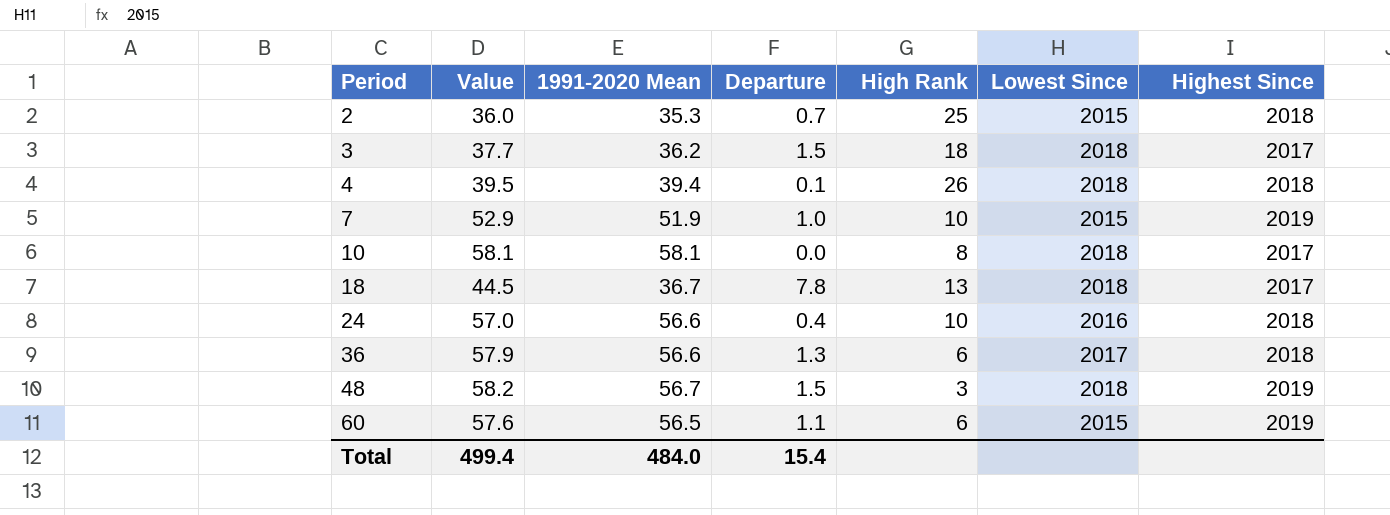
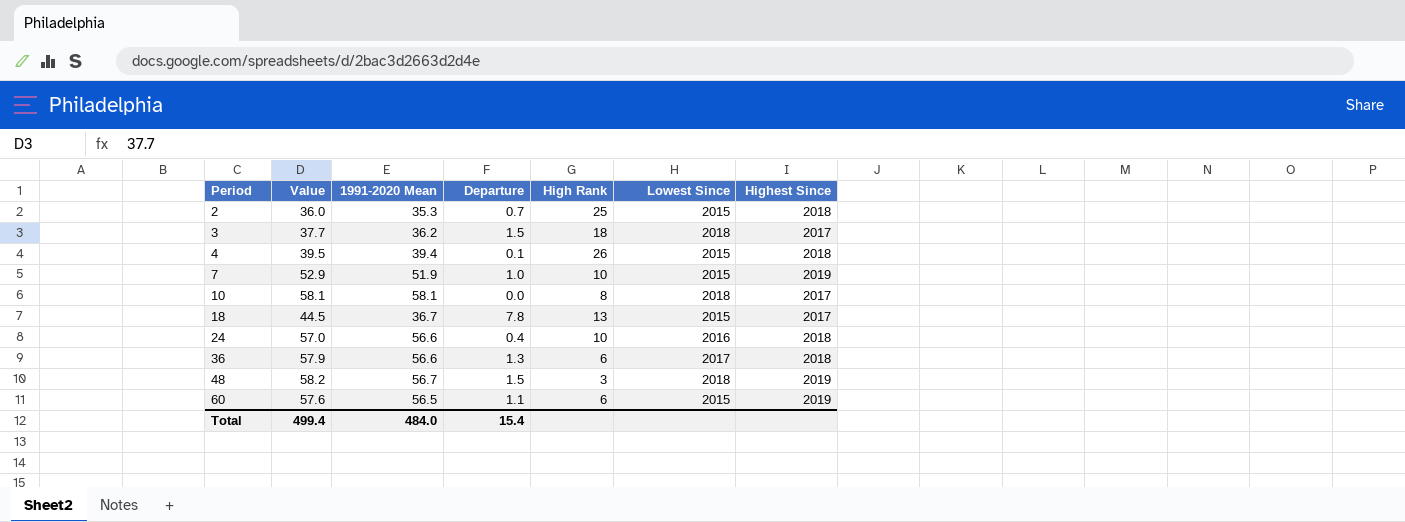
4 | Lowest Since: 2018 -> 2015
18 | Lowest Since: 2018 -> 2015

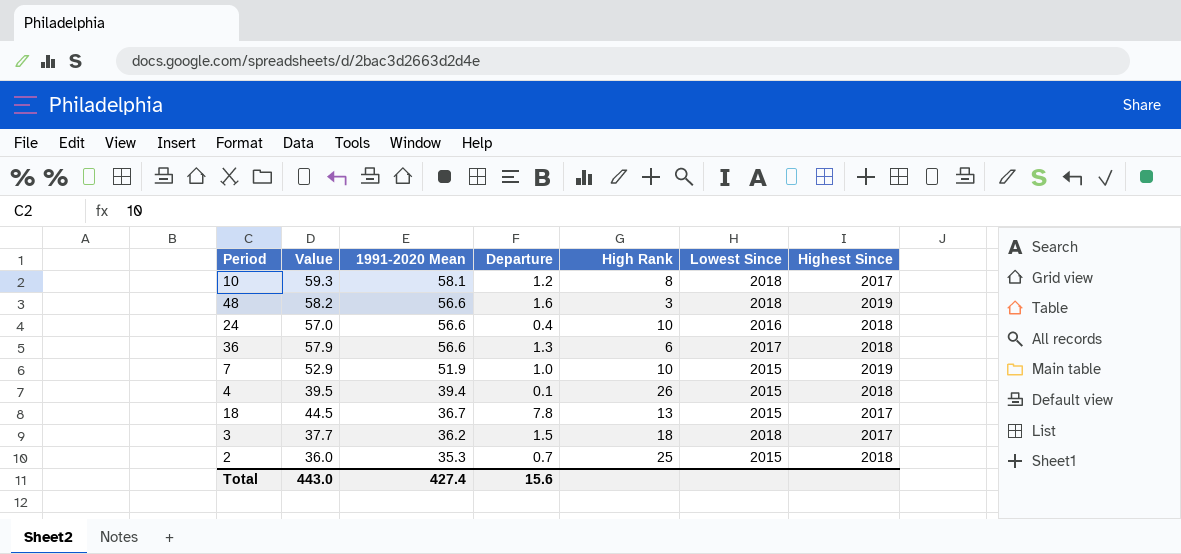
row order: Period ascending -> 1991-2020 Mean descending
row 60: 57.6 | 56.5 | 1.1 | 6 | 2015 | 2019 -> none
10 | Value: 58.1 -> 59.3
10 | Departure: 0.0 -> 1.2
48 | 1991-2020 Mean: 56.7 -> 56.6
48 | Departure: 1.5 -> 1.6
Total | Value: 499.4 -> 443.0
Total | 1991-2020 Mean: 484.0 -> 427.4
Total | Departure: 15.4 -> 15.6

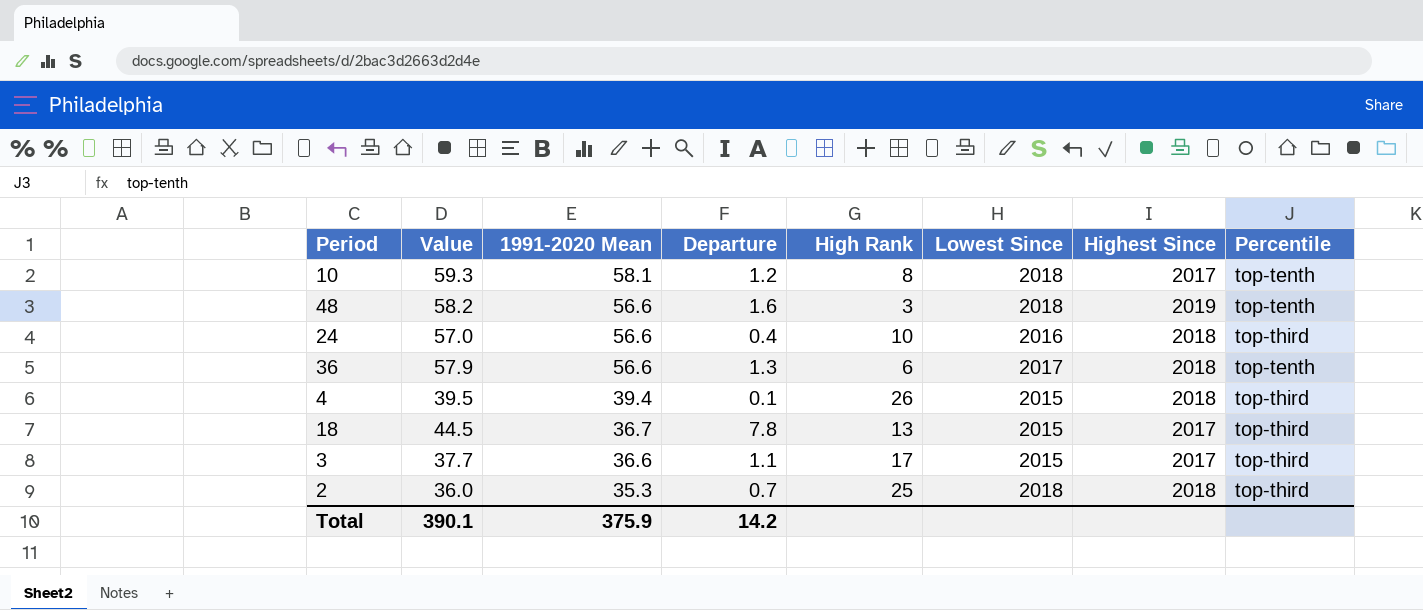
column Percentile | position: none -> 8
row 7: 52.9 | 51.9 | 1.0 | 10 | 2015 | 2019 -> none
3 | 1991-2020 Mean: 36.2 -> 36.6
3 | Departure: 1.5 -> 1.1
3 | High Rank: 18 -> 17
3 | Lowest Since: 2018 -> 2015
2 | Lowest Since: 2015 -> 2018
Total | Value: 443.0 -> 390.1
Total | 1991-2020 Mean: 427.4 -> 375.9
Total | Departure: 15.6 -> 14.2

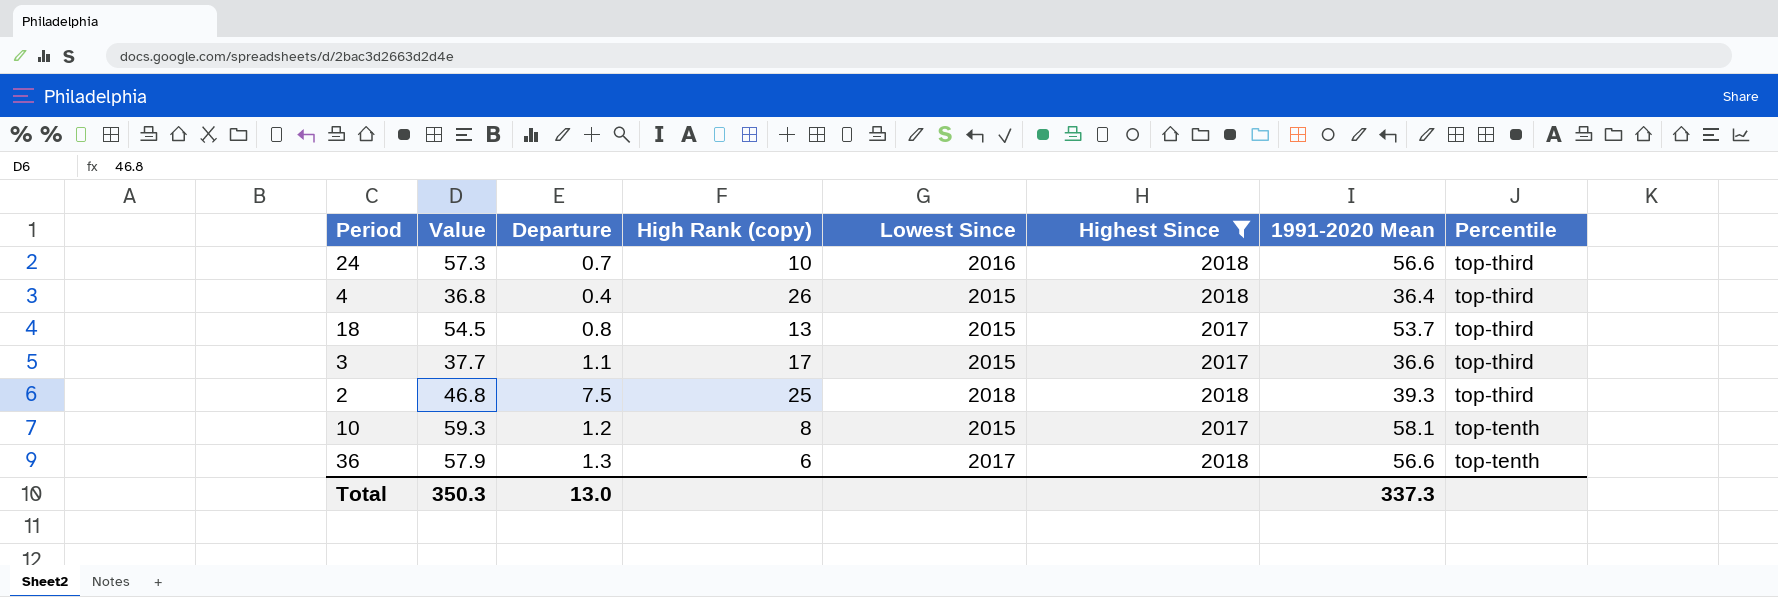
filter: none -> Highest Since != 2019
row order: 1991-2020 Mean descending -> Percentile descending
column name: High Rank -> High Rank (copy)
column 1991-2020 Mean | position: 3 -> 7
24 | Value: 57.0 -> 57.3
24 | Departure: 0.4 -> 0.7
4 | Value: 39.5 -> 36.8
4 | Departure: 0.1 -> 0.4
4 | 1991-2020 Mean: 39.4 -> 36.4
18 | Value: 44.5 -> 54.5
18 | Departure: 7.8 -> 0.8
18 | 1991-2020 Mean: 36.7 -> 53.7
2 | Value: 36.0 -> 46.8
2 | Departure: 0.7 -> 7.5
2 | 1991-2020 Mean: 35.3 -> 39.3
10 | Lowest Since: 2018 -> 2015
Total | Value: 390.1 -> 350.3
Total | Departure: 14.2 -> 13.0
Total | 1991-2020 Mean: 375.9 -> 337.3

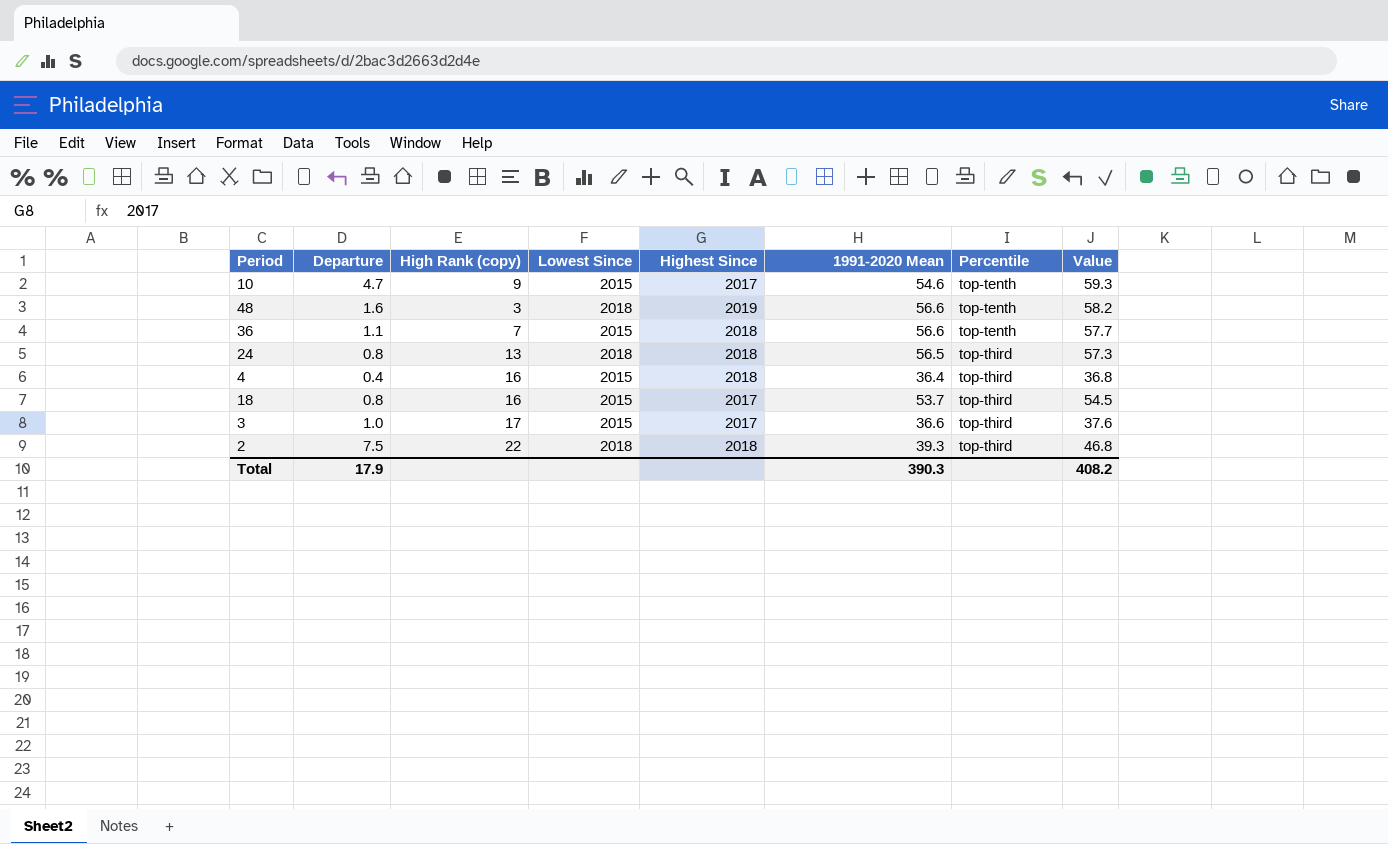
filter: Highest Since != 2019 -> none
row order: Percentile descending -> Percentile ascending
column Value | position: 2 -> 8
10 | Departure: 1.2 -> 4.7
10 | High Rank (copy): 8 -> 9
10 | 1991-2020 Mean: 58.1 -> 54.6
36 | Departure: 1.3 -> 1.1
36 | High Rank (copy): 6 -> 7
36 | Lowest Since: 2017 -> 2015
36 | Value: 57.9 -> 57.7
24 | Departure: 0.7 -> 0.8
24 | High Rank (copy): 10 -> 13
24 | Lowest Since: 2016 -> 2018
24 | 1991-2020 Mean: 56.6 -> 56.5
4 | High Rank (copy): 26 -> 16
18 | High Rank (copy): 13 -> 16
3 | Departure: 1.1 -> 1.0
3 | Value: 37.7 -> 37.6
2 | High Rank (copy): 25 -> 22
Total | Departure: 13.0 -> 17.9
Total | 1991-2020 Mean: 337.3 -> 390.3
Total | Value: 350.3 -> 408.2

